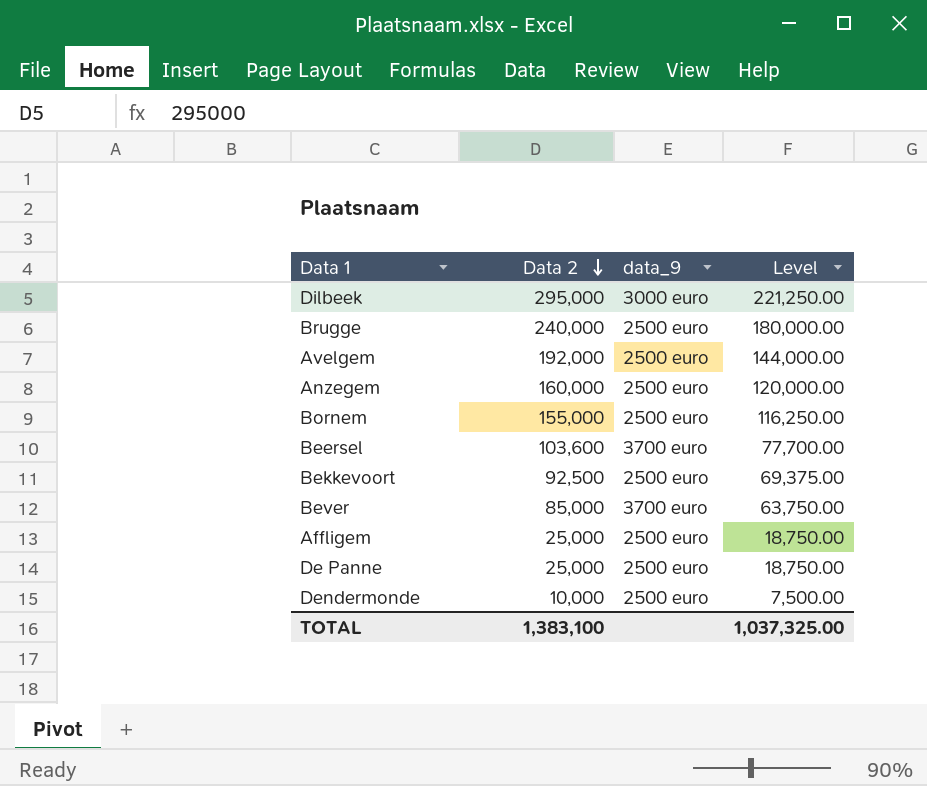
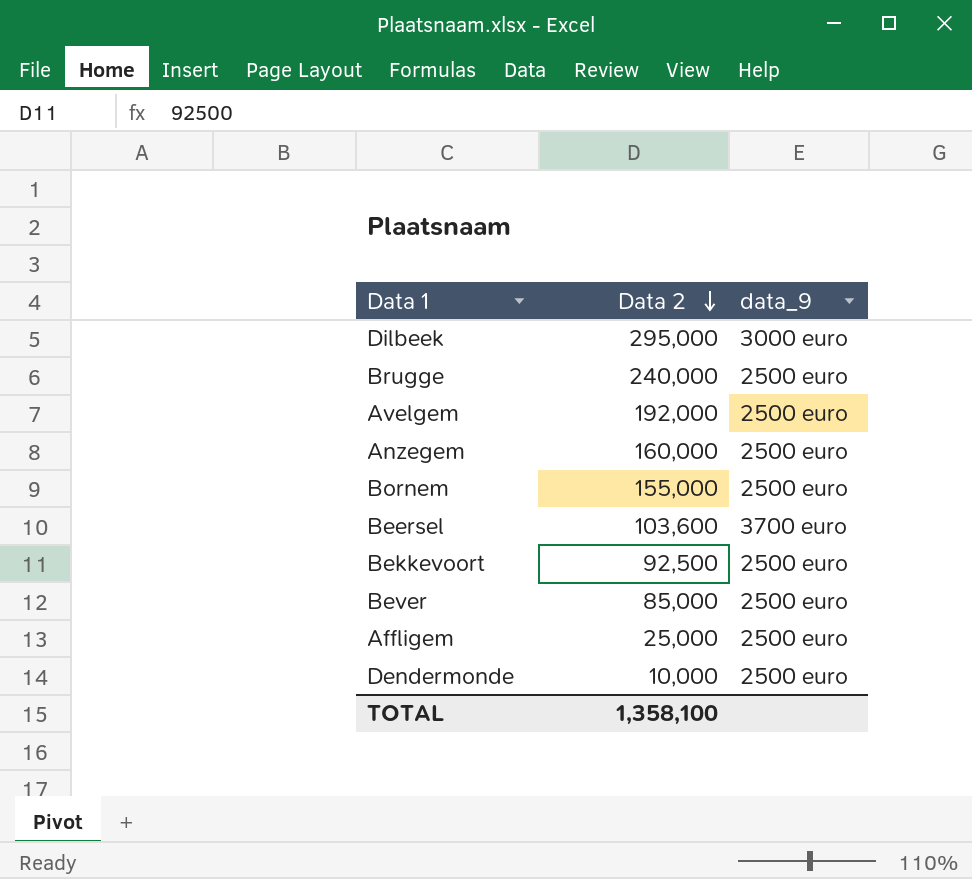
column Level | formula: [Data 2] * 0.75 -> none
row De Panne: 25,000 | 2500 euro | 18,750.00 -> none
Bever | data_9: 3700 euro -> 2500 euro
TOTAL | Data 2: 1,383,100 -> 1,358,100

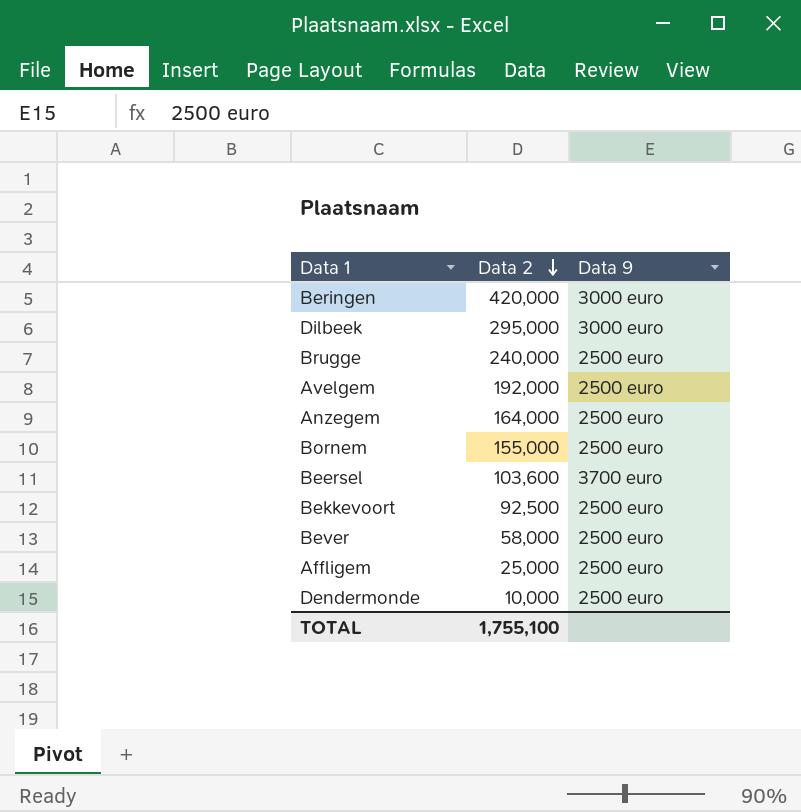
column name: data_9 -> Data 9
row Beringen: none -> 420,000 | 3000 euro
Anzegem | Data 2: 160,000 -> 164,000
Bever | Data 2: 85,000 -> 58,000
TOTAL | Data 2: 1,358,100 -> 1,755,100

